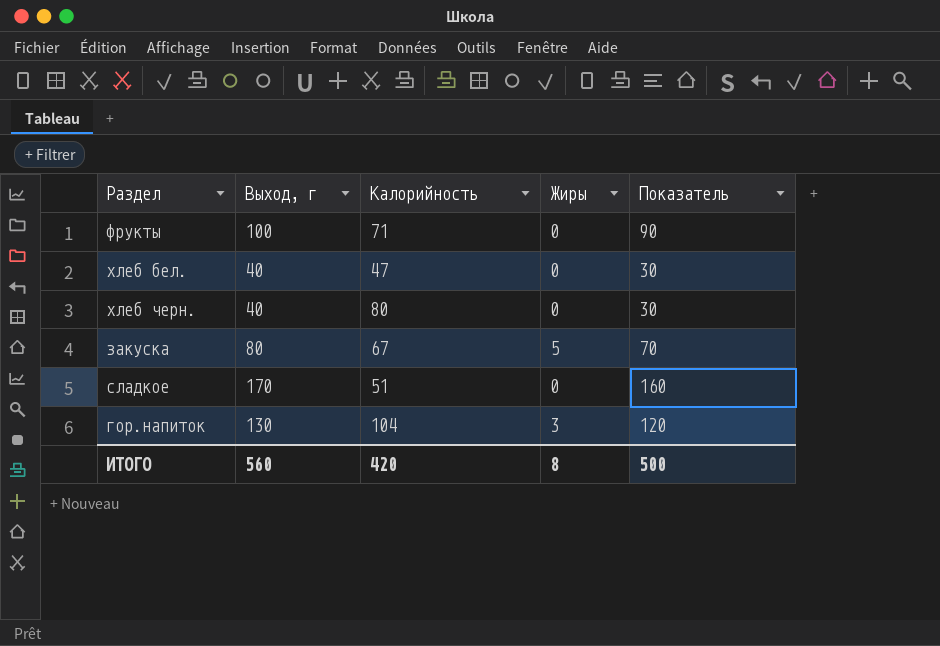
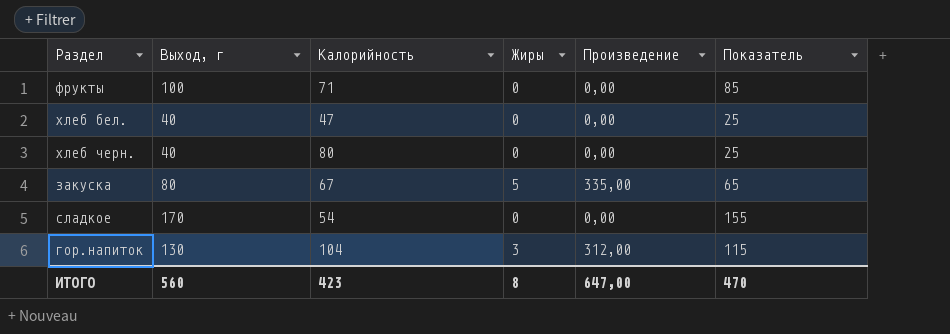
column Произведение | formula: none -> [Калорийность] * [Жиры]
column Показатель | formula: [Выход, г] - 10 -> [Выход, г] - 15
сладкое | Калорийность: 51 -> 54
ИТОГО | Калорийность: 420 -> 423
ИТОГО | Показатель: 500 -> 470

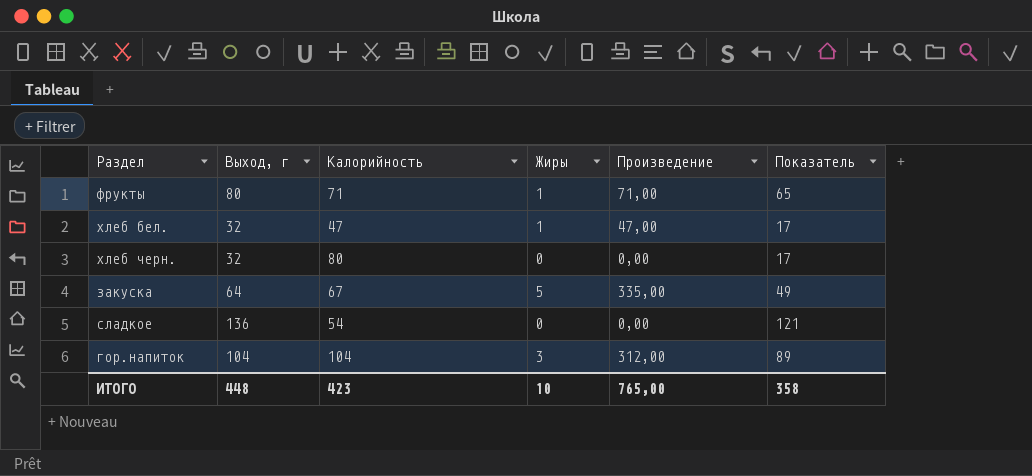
фрукты | Выход, г: 100 -> 80
фрукты | Жиры: 0 -> 1
фрукты | Произведение: 0,00 -> 71,00
фрукты | Показатель: 85 -> 65
хлеб бел. | Выход, г: 40 -> 32
хлеб бел. | Жиры: 0 -> 1
хлеб бел. | Произведение: 0,00 -> 47,00
хлеб бел. | Показатель: 25 -> 17
хлеб черн. | Выход, г: 40 -> 32
хлеб черн. | Показатель: 25 -> 17
закуска | Выход, г: 80 -> 64
закуска | Показатель: 65 -> 49
сладкое | Выход, г: 170 -> 136
сладкое | Показатель: 155 -> 121
гор.напиток | Выход, г: 130 -> 104
гор.напиток | Показатель: 115 -> 89
ИТОГО | Выход, г: 560 -> 448
ИТОГО | Жиры: 8 -> 10
ИТОГО | Произведение: 647,00 -> 765,00
ИТОГО | Показатель: 470 -> 358

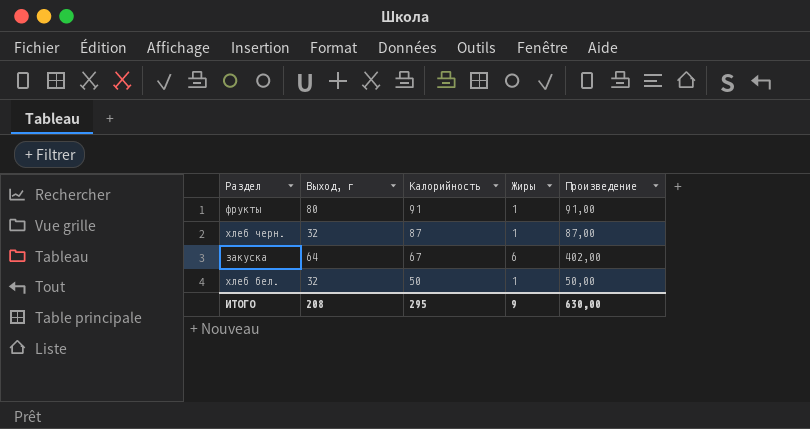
row order: none -> Калорийность descending
column Показатель | formula: [Выход, г] - 15 -> none
row сладкое: 136 | 54 | 0 | 0,00 | 121 -> none
row гор.напиток: 104 | 104 | 3 | 312,00 | 89 -> none
фрукты | Калорийность: 71 -> 91
фрукты | Произведение: 71,00 -> 91,00
хлеб черн. | Калорийность: 80 -> 87
хлеб черн. | Жиры: 0 -> 1
хлеб черн. | Произведение: 0,00 -> 87,00
закуска | Жиры: 5 -> 6
закуска | Произведение: 335,00 -> 402,00
хлеб бел. | Калорийность: 47 -> 50
хлеб бел. | Произведение: 47,00 -> 50,00
ИТОГО | Выход, г: 448 -> 208
ИТОГО | Калорийность: 423 -> 295
ИТОГО | Жиры: 10 -> 9
ИТОГО | Произведение: 765,00 -> 630,00

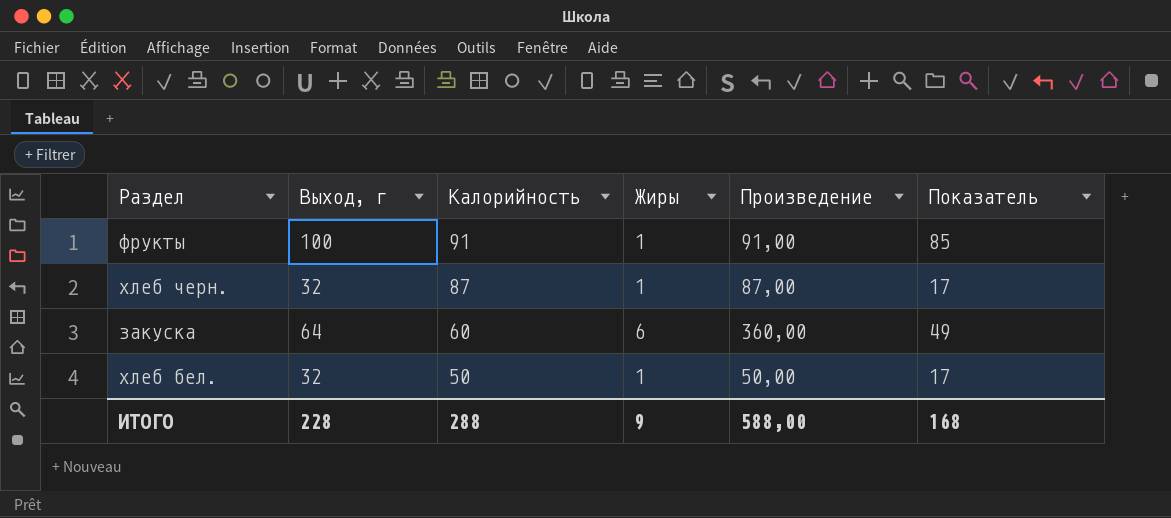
column Показатель | formula: none -> [Выход, г] - 15
фрукты | Выход, г: 80 -> 100
закуска | Калорийность: 67 -> 60
закуска | Произведение: 402,00 -> 360,00
ИТОГО | Выход, г: 208 -> 228
ИТОГО | Калорийность: 295 -> 288
ИТОГО | Произведение: 630,00 -> 588,00

